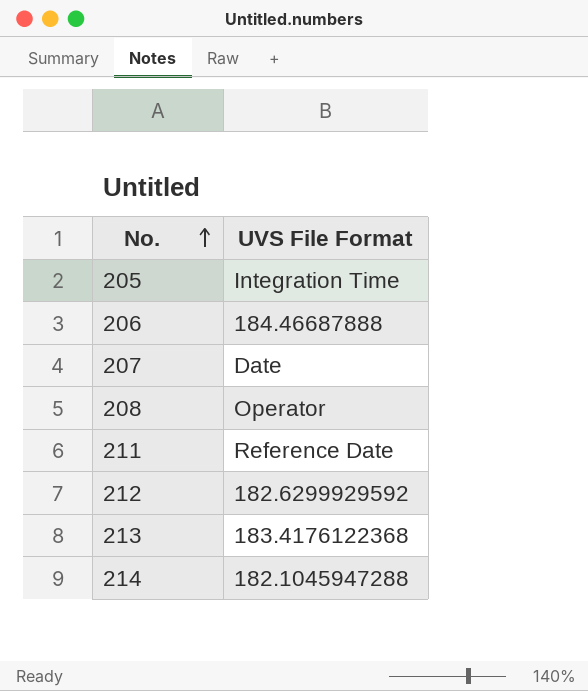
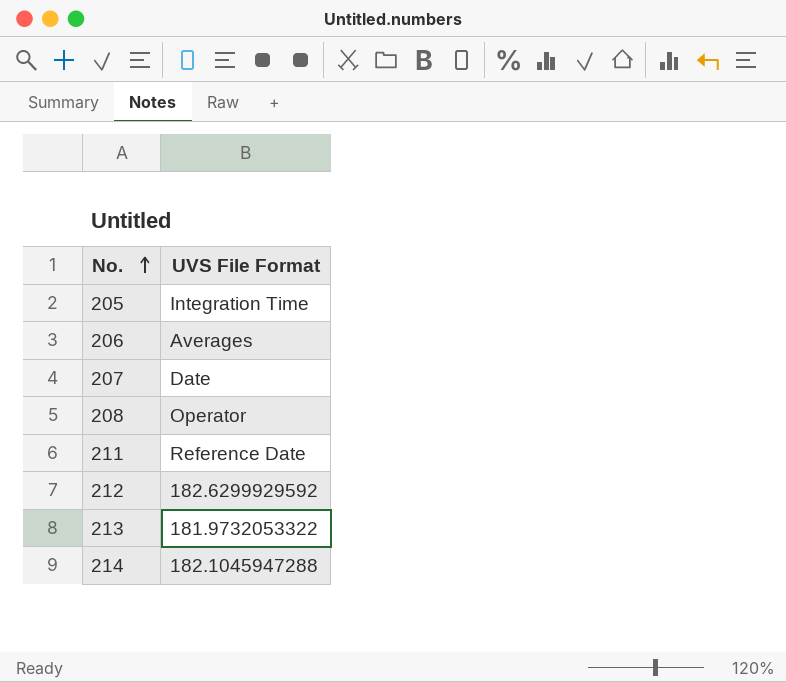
206 | UVS File Format: 184.46687888 -> Averages
213 | UVS File Format: 183.4176122368 -> 181.9732053322

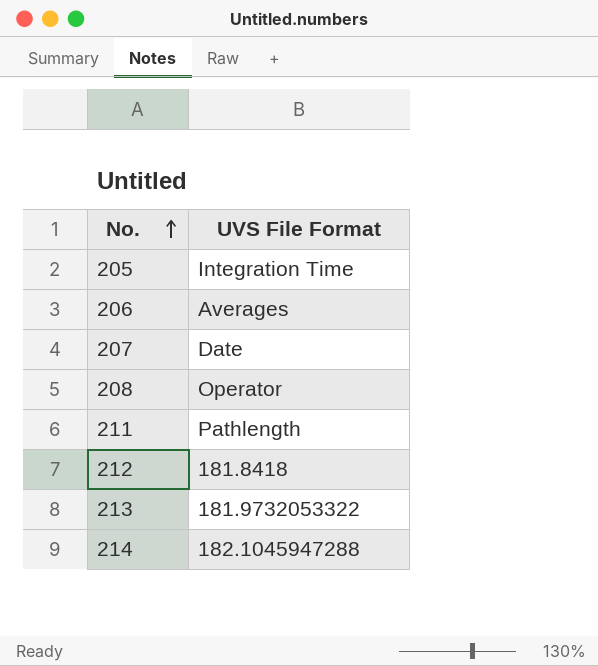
211 | UVS File Format: Reference Date -> Pathlength
212 | UVS File Format: 182.6299929592 -> 181.8418

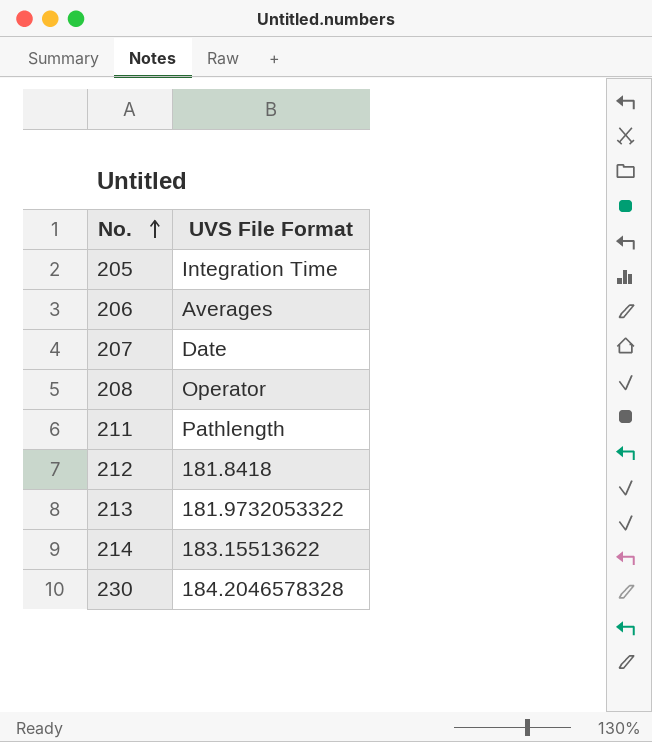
214 | UVS File Format: 182.1045947288 -> 183.15513622
row 230: none -> 184.2046578328

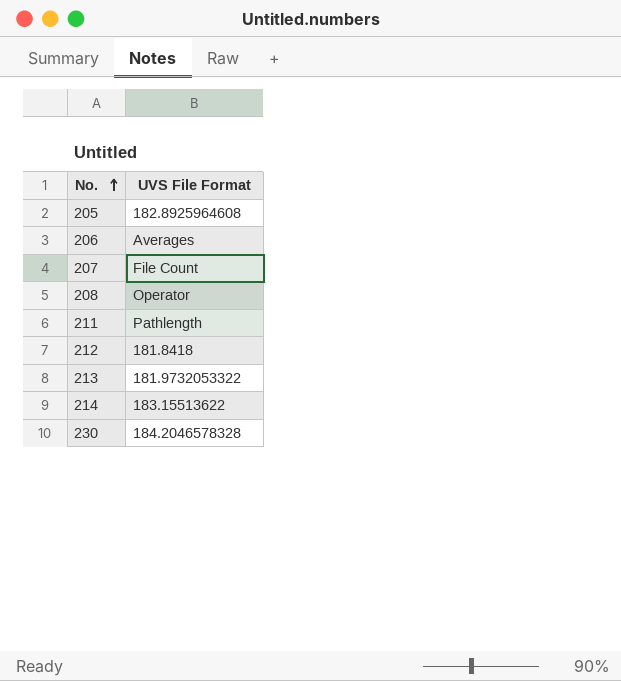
205 | UVS File Format: Integration Time -> 182.8925964608
207 | UVS File Format: Date -> File Count

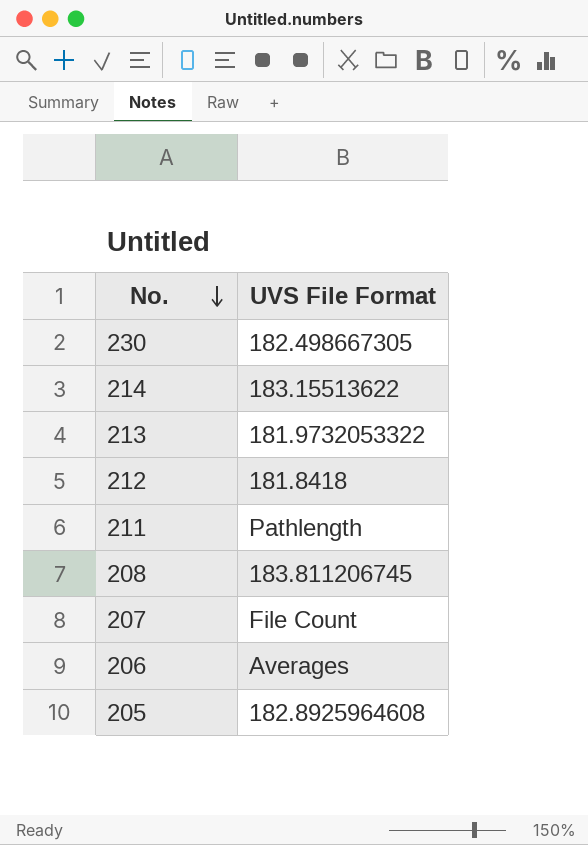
row order: No. ascending -> No. descending
230 | UVS File Format: 184.2046578328 -> 182.498667305
208 | UVS File Format: Operator -> 183.811206745

